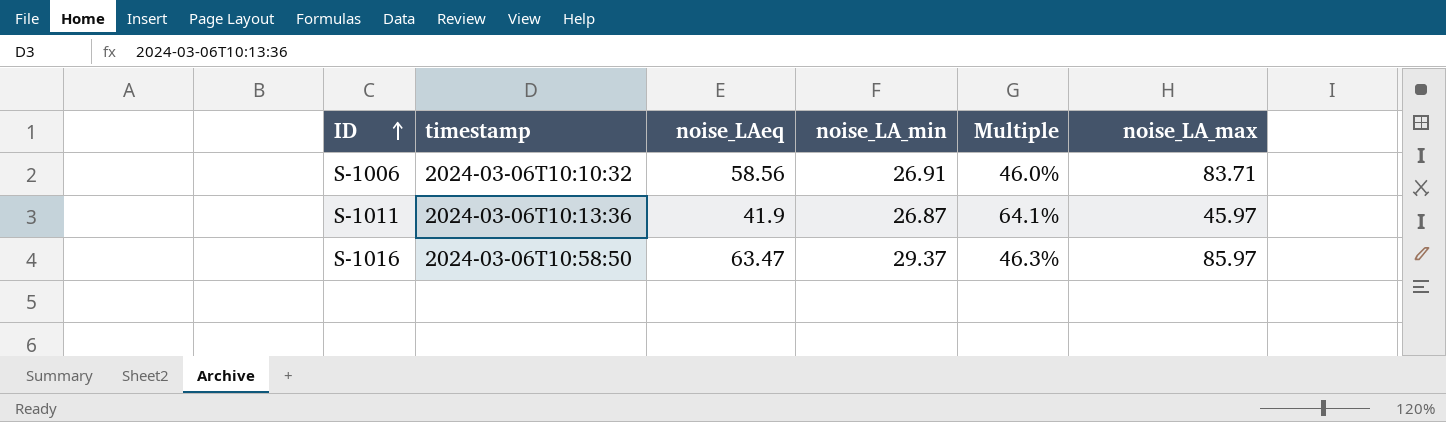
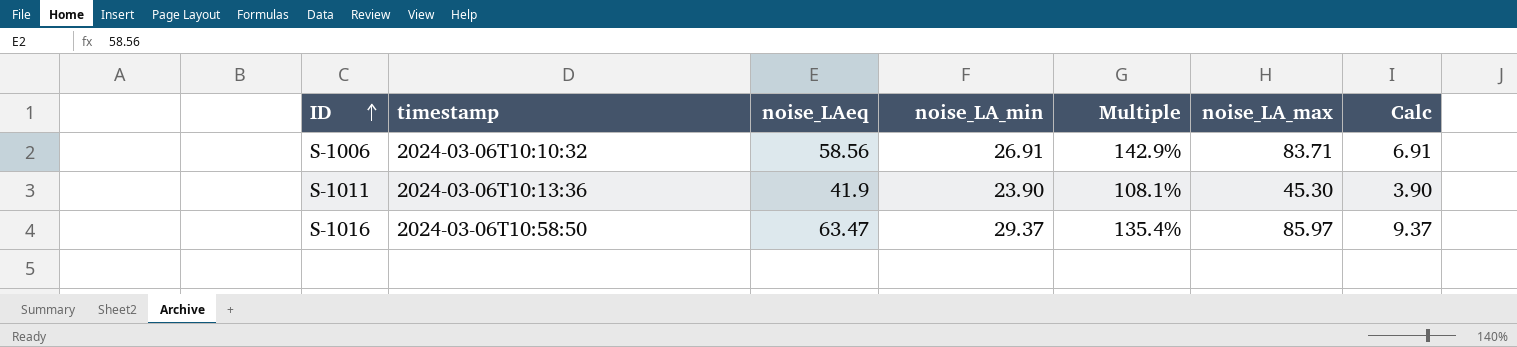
column Multiple | formula: [noise_LA_min] / [noise_LAeq] -> [noise_LA_max] / [noise_LAeq]
column Calc | formula: none -> [noise_LA_min] - 20
S-1011 | noise_LA_min: 26.87 -> 23.90
S-1011 | noise_LA_max: 45.97 -> 45.30

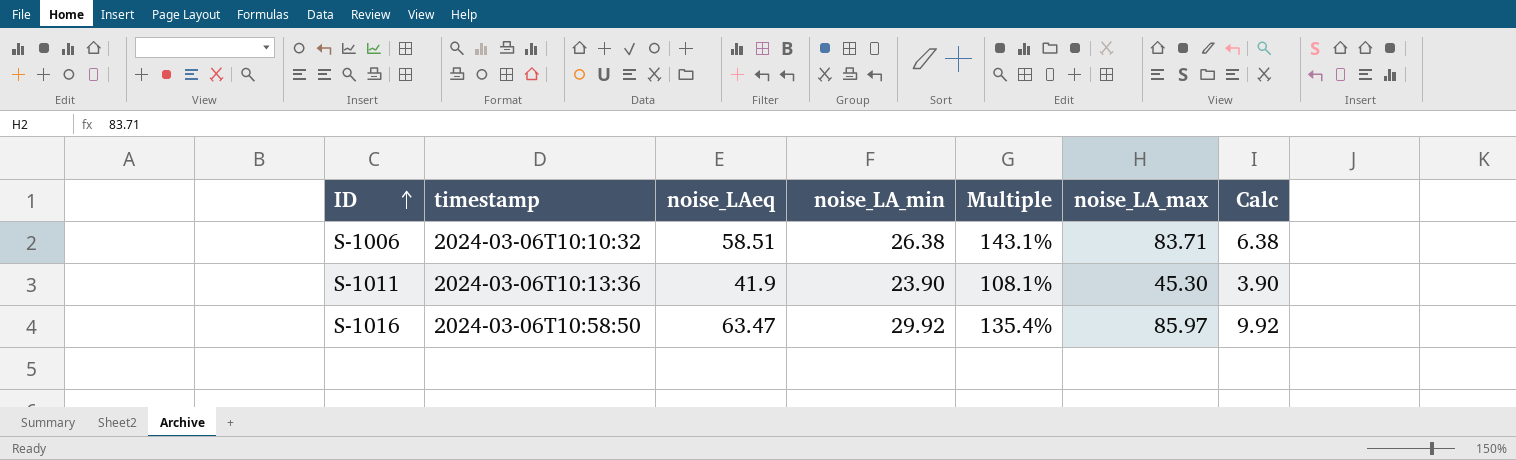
S-1006 | noise_LAeq: 58.56 -> 58.51
S-1006 | noise_LA_min: 26.91 -> 26.38
S-1006 | Multiple: 142.9% -> 143.1%
S-1006 | Calc: 6.91 -> 6.38
S-1016 | noise_LA_min: 29.37 -> 29.92
S-1016 | Calc: 9.37 -> 9.92

